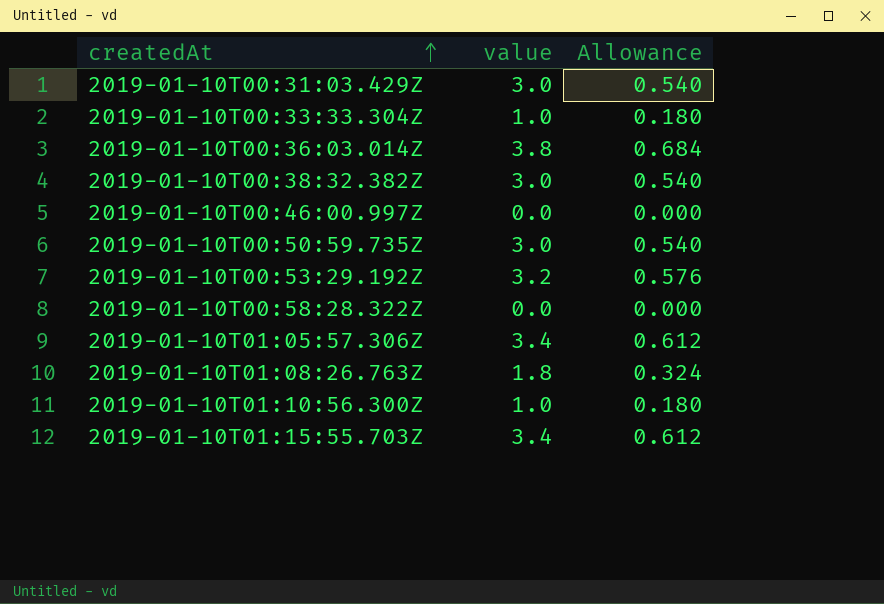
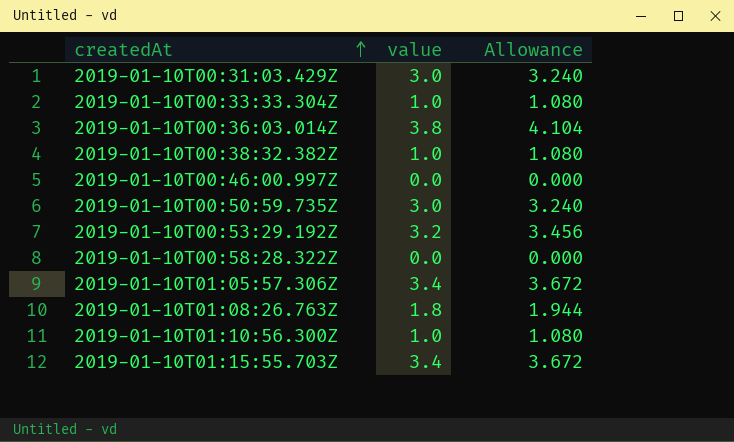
column Allowance | formula: [value] * 0.18 -> [value] * 1.08
2019-01-10T00:38:32.382Z | value: 3.0 -> 1.0

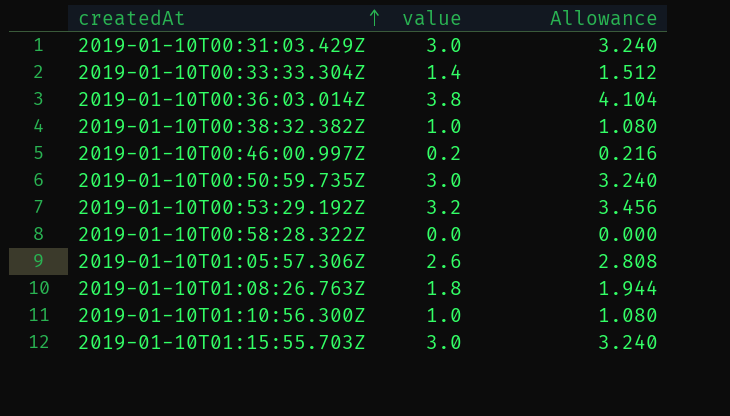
2019-01-10T00:33:33.304Z | value: 1.0 -> 1.4
2019-01-10T00:33:33.304Z | Allowance: 1.080 -> 1.512
2019-01-10T00:46:00.997Z | value: 0.0 -> 0.2
2019-01-10T00:46:00.997Z | Allowance: 0.000 -> 0.216
2019-01-10T01:05:57.306Z | value: 3.4 -> 2.6
2019-01-10T01:05:57.306Z | Allowance: 3.672 -> 2.808
2019-01-10T01:15:55.703Z | value: 3.4 -> 3.0
2019-01-10T01:15:55.703Z | Allowance: 3.672 -> 3.240

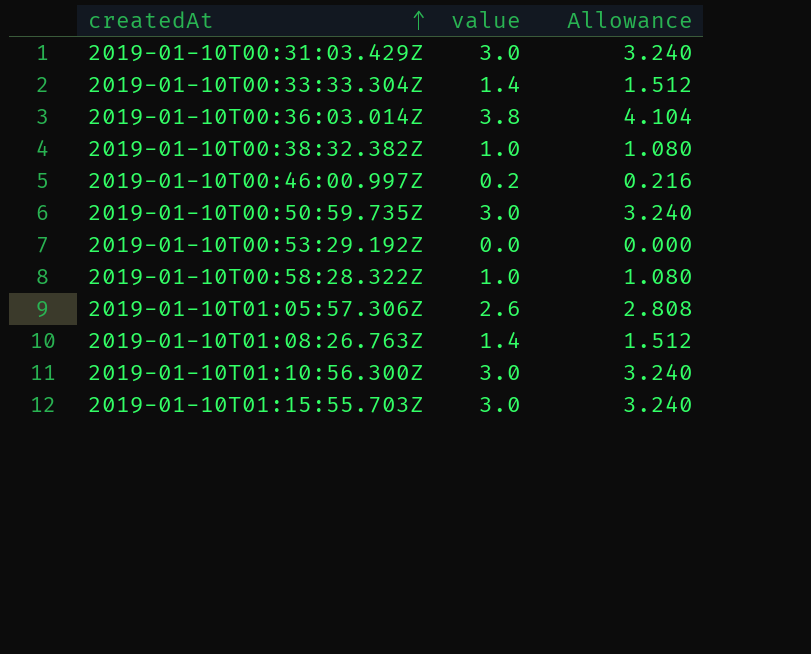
2019-01-10T00:53:29.192Z | value: 3.2 -> 0.0
2019-01-10T00:53:29.192Z | Allowance: 3.456 -> 0.000
2019-01-10T00:58:28.322Z | value: 0.0 -> 1.0
2019-01-10T00:58:28.322Z | Allowance: 0.000 -> 1.080
2019-01-10T01:08:26.763Z | value: 1.8 -> 1.4
2019-01-10T01:08:26.763Z | Allowance: 1.944 -> 1.512
2019-01-10T01:10:56.300Z | value: 1.0 -> 3.0
2019-01-10T01:10:56.300Z | Allowance: 1.080 -> 3.240

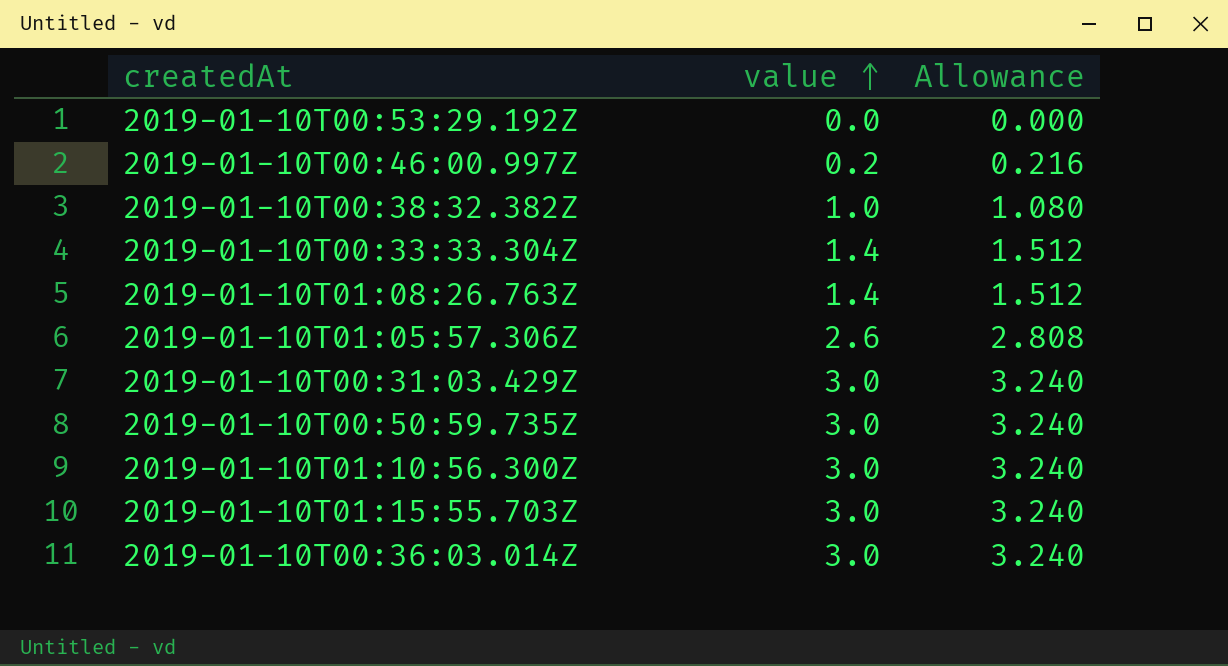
row order: createdAt ascending -> value ascending
row 2019-01-10T00:58:28.322Z: 1.0 | 1.080 -> none
2019-01-10T00:36:03.014Z | value: 3.8 -> 3.0
2019-01-10T00:36:03.014Z | Allowance: 4.104 -> 3.240

